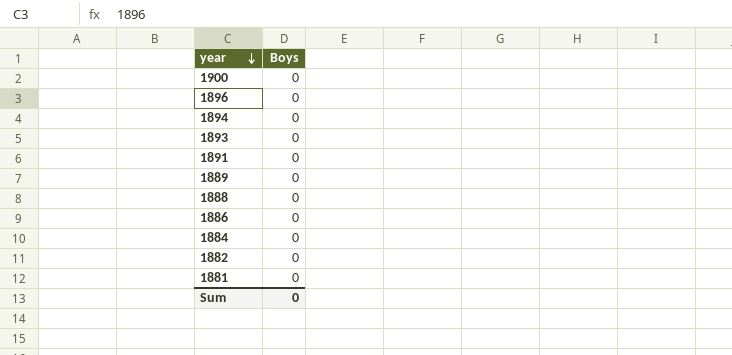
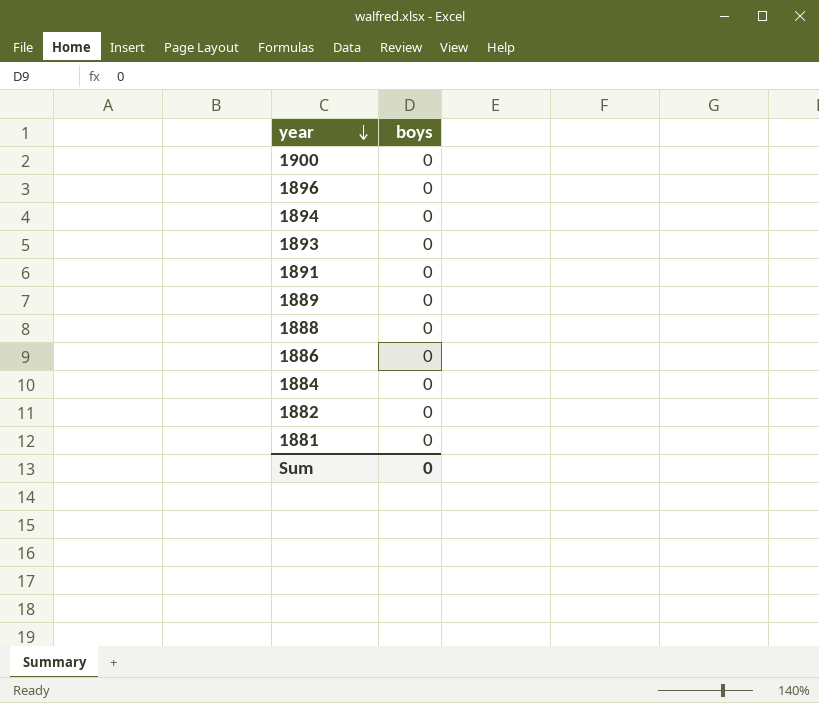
column name: Boys -> boys

